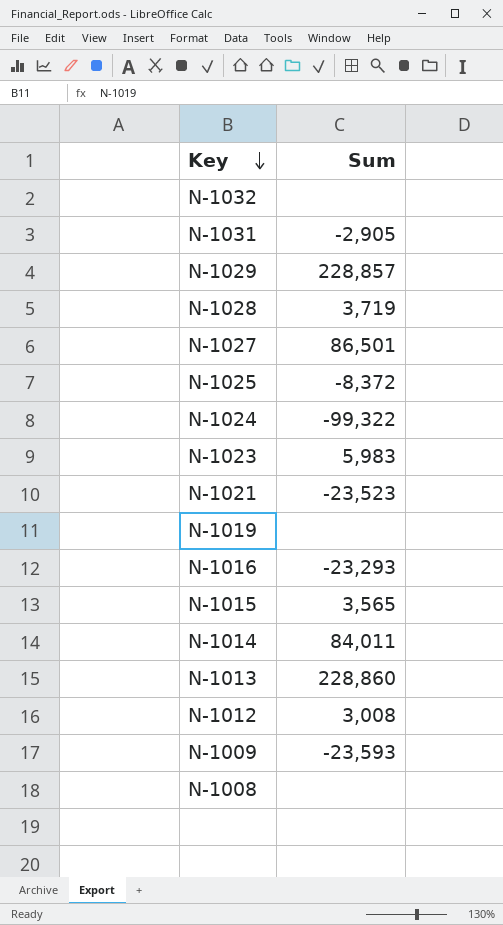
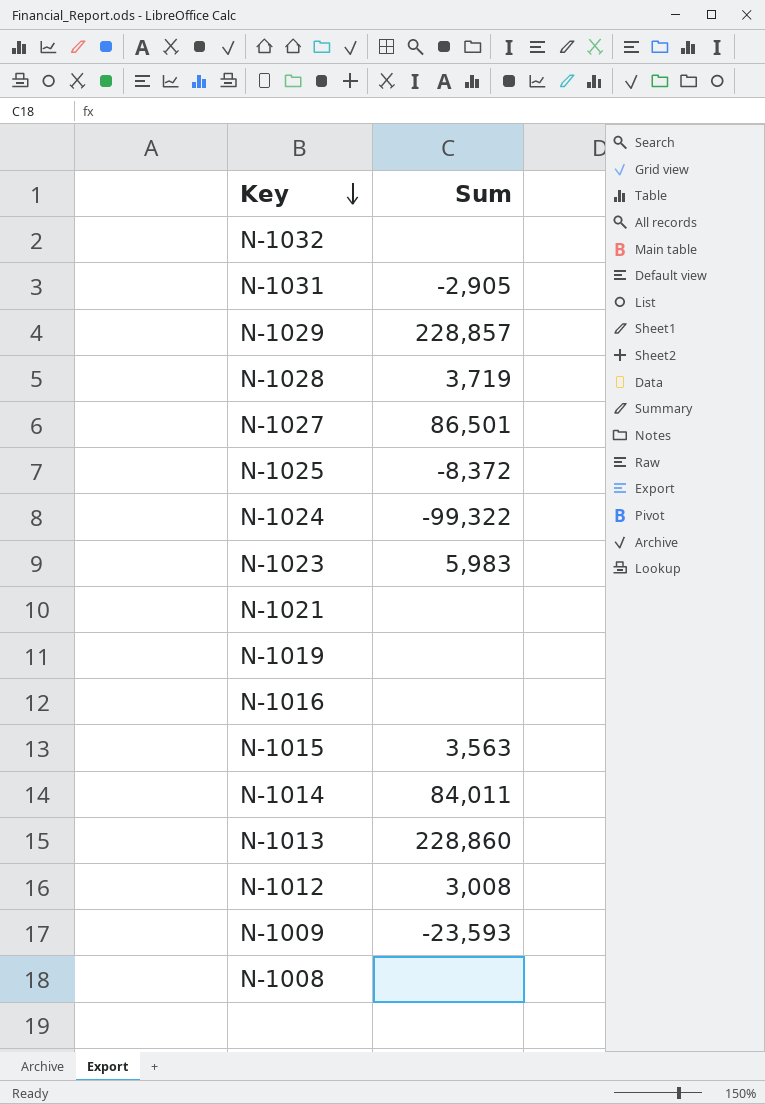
N-1021 | Sum: -23,523 -> none
N-1016 | Sum: -23,293 -> none
N-1015 | Sum: 3,565 -> 3,563

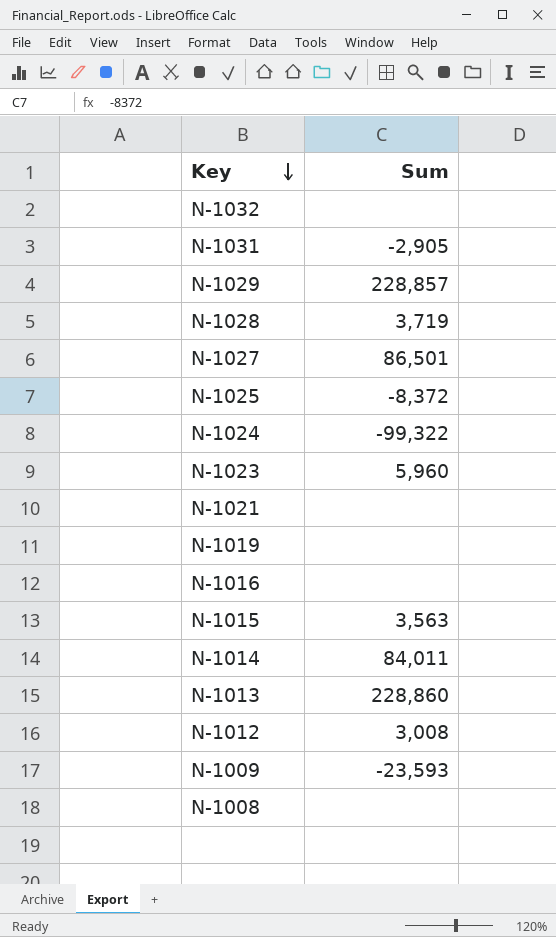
N-1023 | Sum: 5,983 -> 5,960

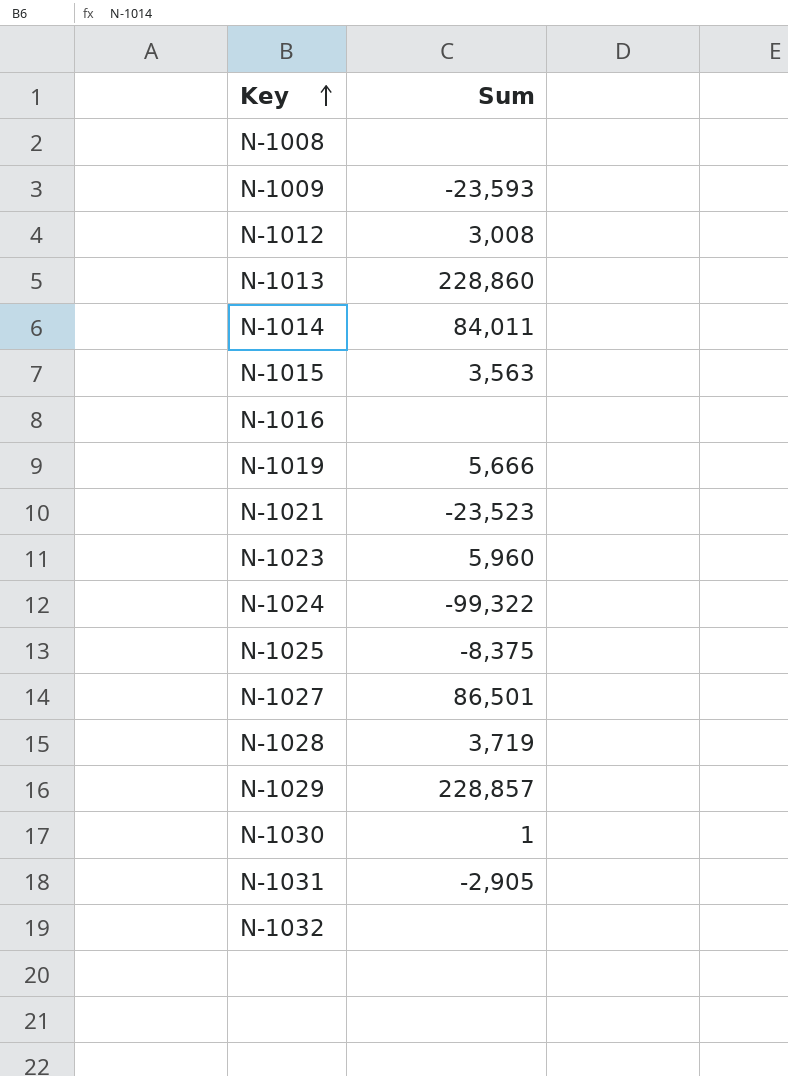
row order: Key descending -> Key ascending
N-1019 | Sum: none -> 5,666
N-1021 | Sum: none -> -23,523
N-1025 | Sum: -8,372 -> -8,375
row N-1030: none -> 1

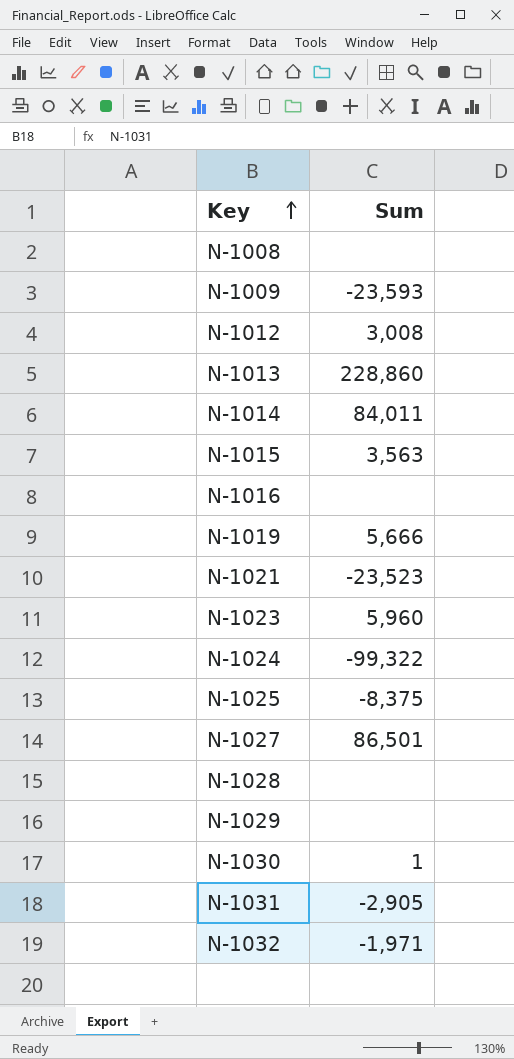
N-1028 | Sum: 3,719 -> none
N-1029 | Sum: 228,857 -> none
N-1032 | Sum: none -> -1,971

